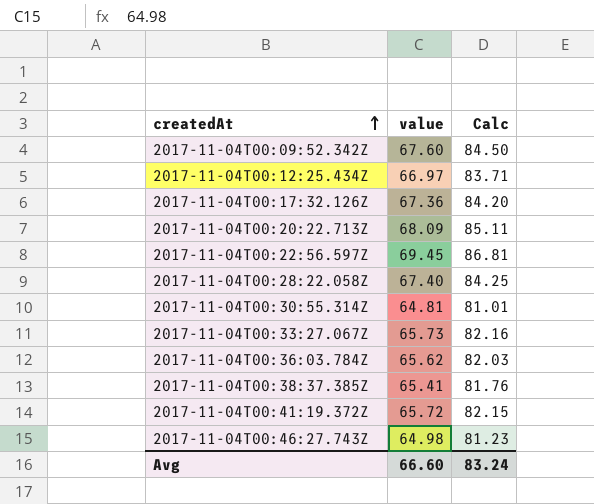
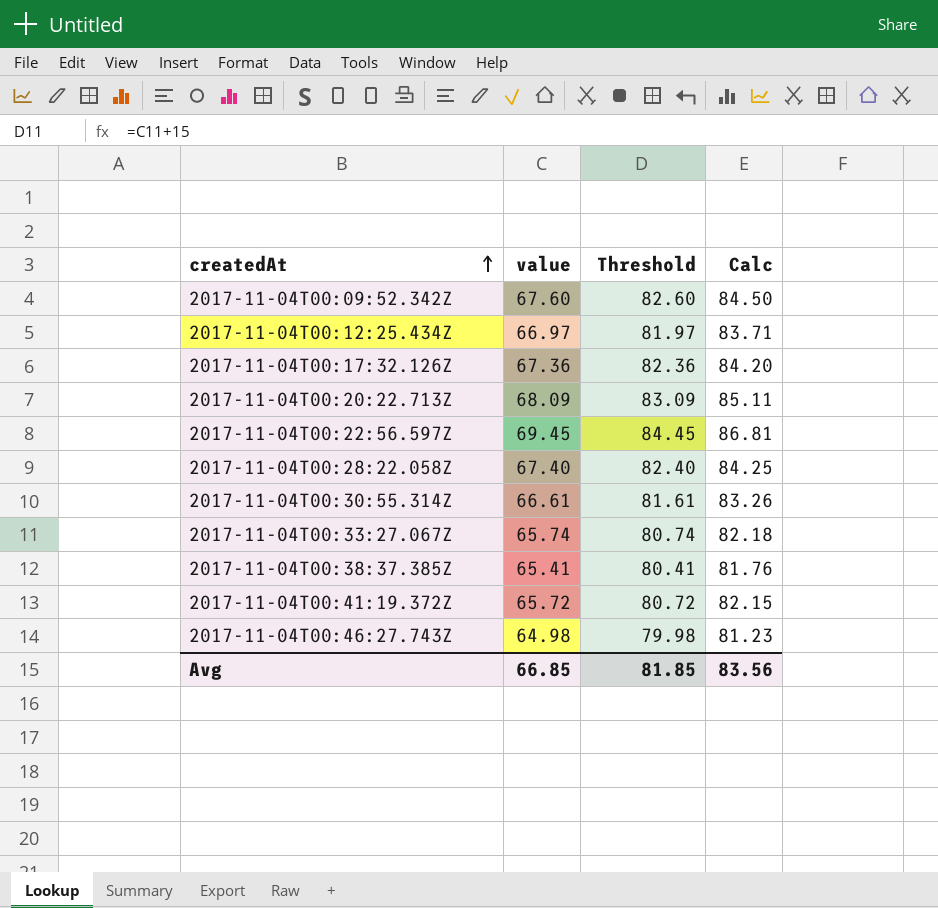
column Threshold | formula: none -> [value] + 15
row 2017-11-04T00:36:03.784Z: 65.62 | 82.03 -> none
2017-11-04T00:30:55.314Z | value: 64.81 -> 66.61
2017-11-04T00:30:55.314Z | Calc: 81.01 -> 83.26
2017-11-04T00:33:27.067Z | value: 65.73 -> 65.74
2017-11-04T00:33:27.067Z | Calc: 82.16 -> 82.18
Avg | value: 66.60 -> 66.85
Avg | Calc: 83.24 -> 83.56

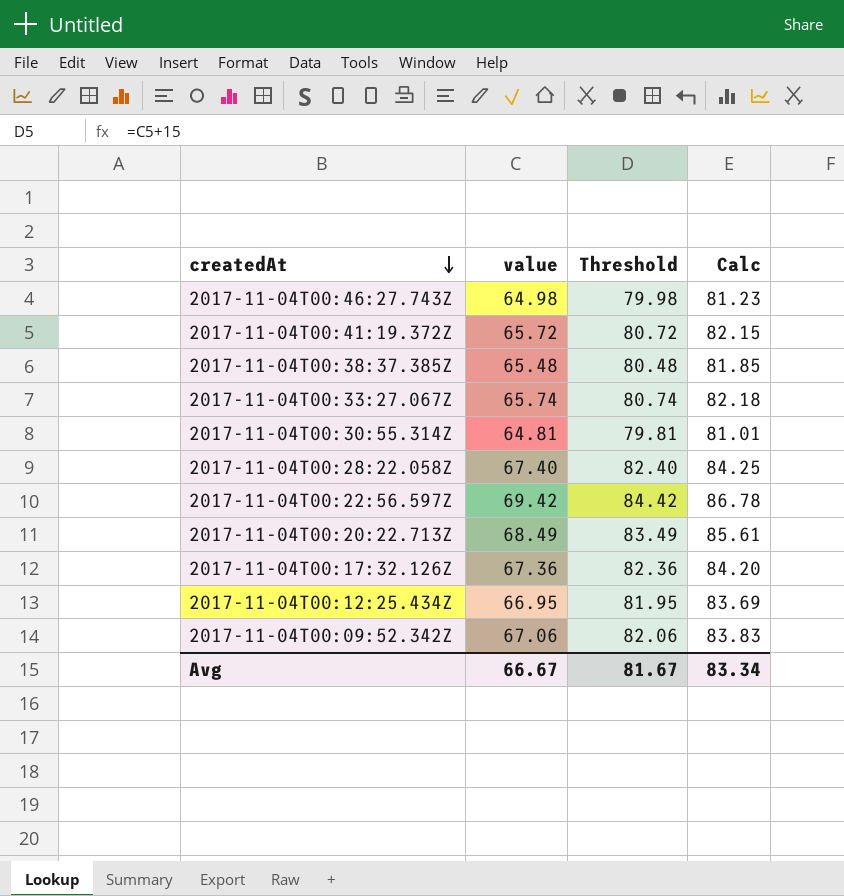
row order: createdAt ascending -> createdAt descending
2017-11-04T00:38:37.385Z | value: 65.41 -> 65.48
2017-11-04T00:38:37.385Z | Threshold: 80.41 -> 80.48
2017-11-04T00:38:37.385Z | Calc: 81.76 -> 81.85
2017-11-04T00:30:55.314Z | value: 66.61 -> 64.81
2017-11-04T00:30:55.314Z | Threshold: 81.61 -> 79.81
2017-11-04T00:30:55.314Z | Calc: 83.26 -> 81.01
2017-11-04T00:22:56.597Z | value: 69.45 -> 69.42
2017-11-04T00:22:56.597Z | Threshold: 84.45 -> 84.42
2017-11-04T00:22:56.597Z | Calc: 86.81 -> 86.78
2017-11-04T00:20:22.713Z | value: 68.09 -> 68.49
2017-11-04T00:20:22.713Z | Threshold: 83.09 -> 83.49
2017-11-04T00:20:22.713Z | Calc: 85.11 -> 85.61
2017-11-04T00:12:25.434Z | value: 66.97 -> 66.95
2017-11-04T00:12:25.434Z | Threshold: 81.97 -> 81.95
2017-11-04T00:12:25.434Z | Calc: 83.71 -> 83.69
2017-11-04T00:09:52.342Z | value: 67.60 -> 67.06
2017-11-04T00:09:52.342Z | Threshold: 82.60 -> 82.06
2017-11-04T00:09:52.342Z | Calc: 84.50 -> 83.83
Avg | value: 66.85 -> 66.67
Avg | Threshold: 81.85 -> 81.67
Avg | Calc: 83.56 -> 83.34

